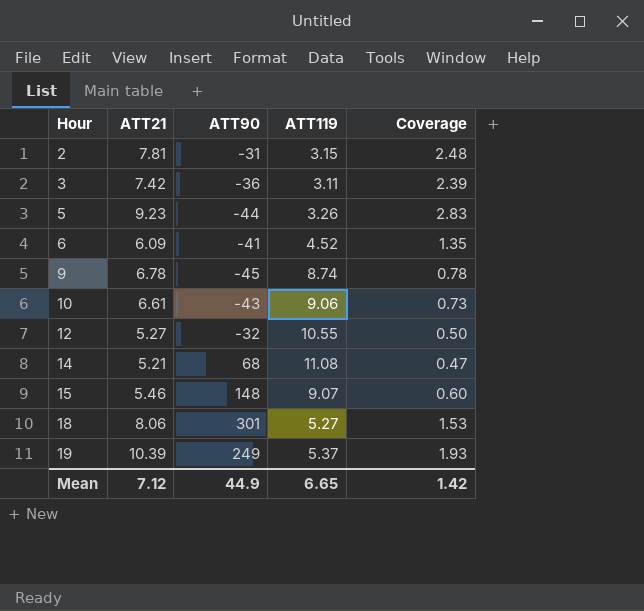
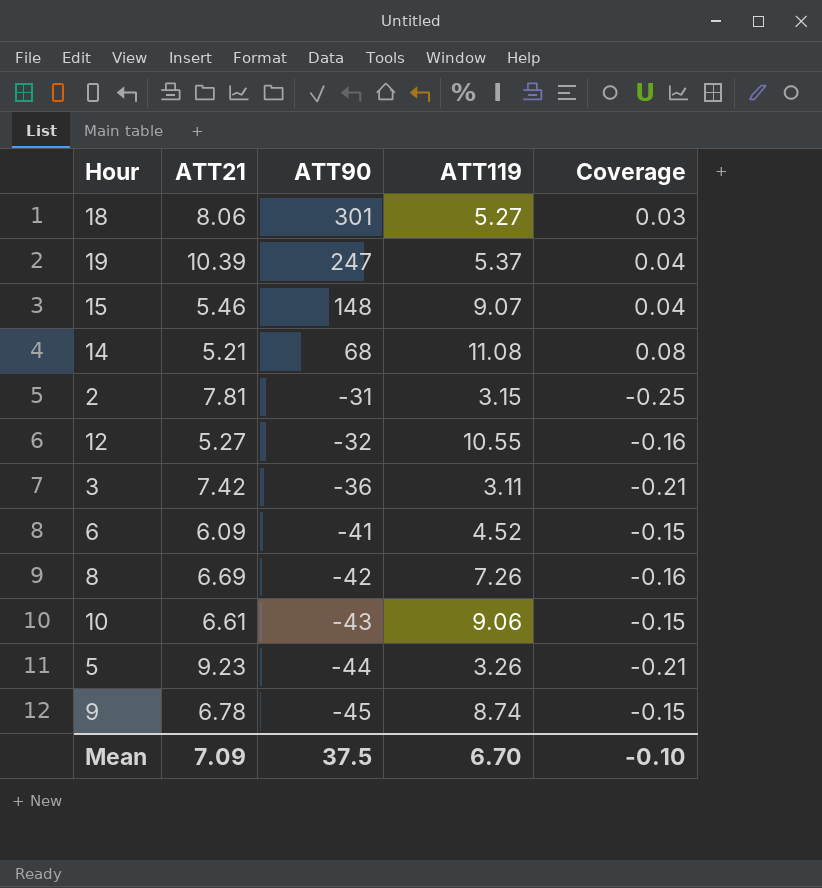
row order: Hour ascending -> ATT90 descending
column Coverage | formula: [ATT21] / [ATT119] -> [ATT21] / [ATT90]
19 | ATT90: 249 -> 247
row 8: none -> 6.69 | -42 | 7.26 | -0.16
Mean | ATT21: 7.12 -> 7.09
Mean | ATT90: 44.9 -> 37.5
Mean | ATT119: 6.65 -> 6.70
Mean | Coverage: 1.42 -> -0.10

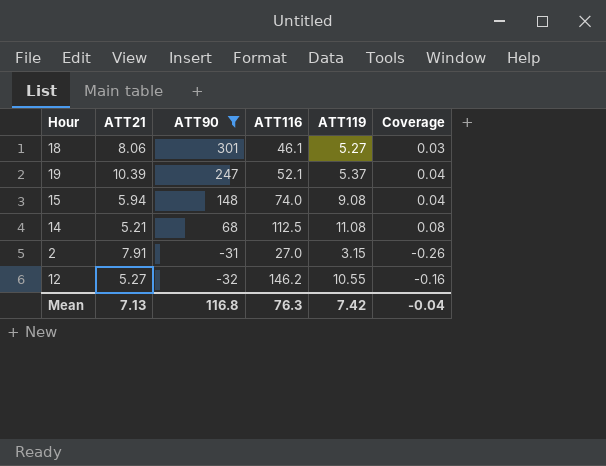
filter: none -> ATT90 >= -32
column ATT116 | position: none -> 4
15 | ATT21: 5.46 -> 5.94
15 | ATT119: 9.07 -> 9.08
2 | ATT21: 7.81 -> 7.91
2 | Coverage: -0.25 -> -0.26
Mean | ATT21: 7.09 -> 7.13
Mean | ATT90: 37.5 -> 116.8
Mean | ATT119: 6.70 -> 7.42
Mean | Coverage: -0.10 -> -0.04

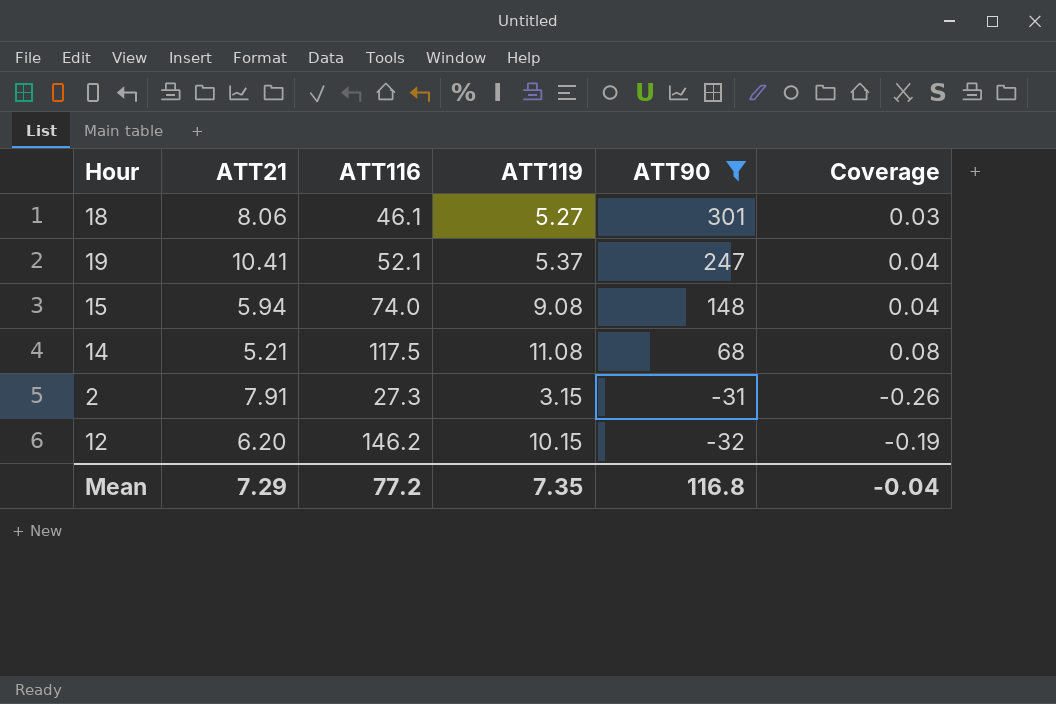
column ATT90 | position: 3 -> 5
19 | ATT21: 10.39 -> 10.41
14 | ATT116: 112.5 -> 117.5
2 | ATT116: 27.0 -> 27.3
12 | ATT21: 5.27 -> 6.20
12 | ATT119: 10.55 -> 10.15
12 | Coverage: -0.16 -> -0.19
Mean | ATT21: 7.13 -> 7.29
Mean | ATT116: 76.3 -> 77.2
Mean | ATT119: 7.42 -> 7.35

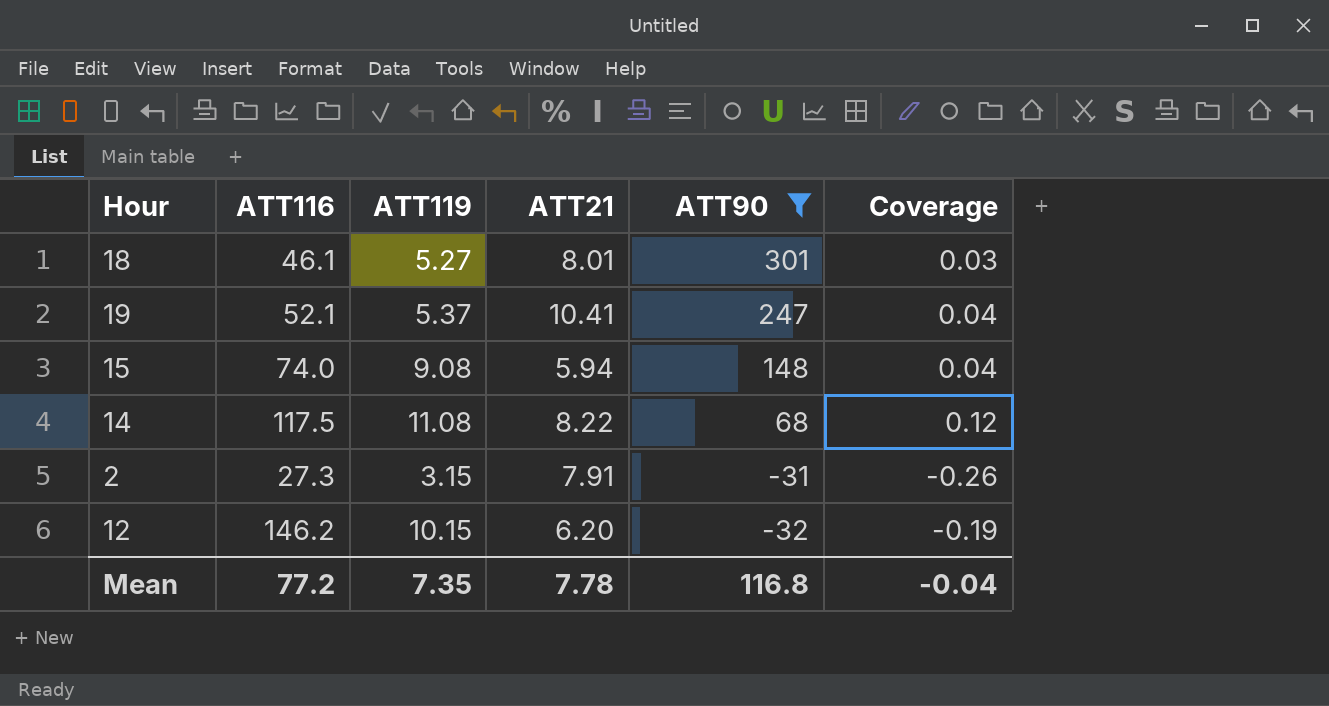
column ATT21 | position: 2 -> 4
18 | ATT21: 8.06 -> 8.01
14 | ATT21: 5.21 -> 8.22
14 | Coverage: 0.08 -> 0.12
Mean | ATT21: 7.29 -> 7.78

